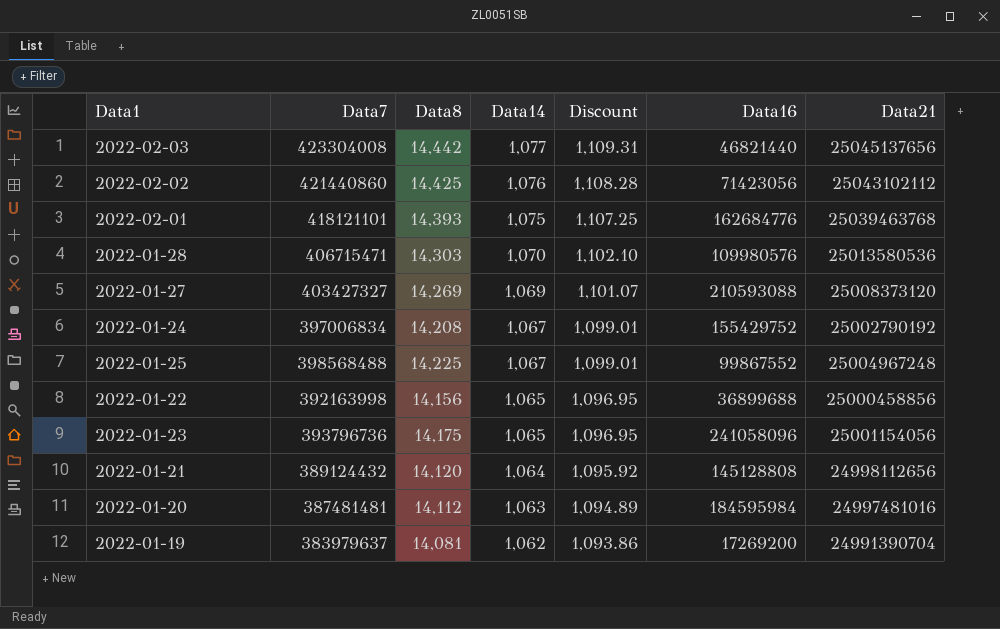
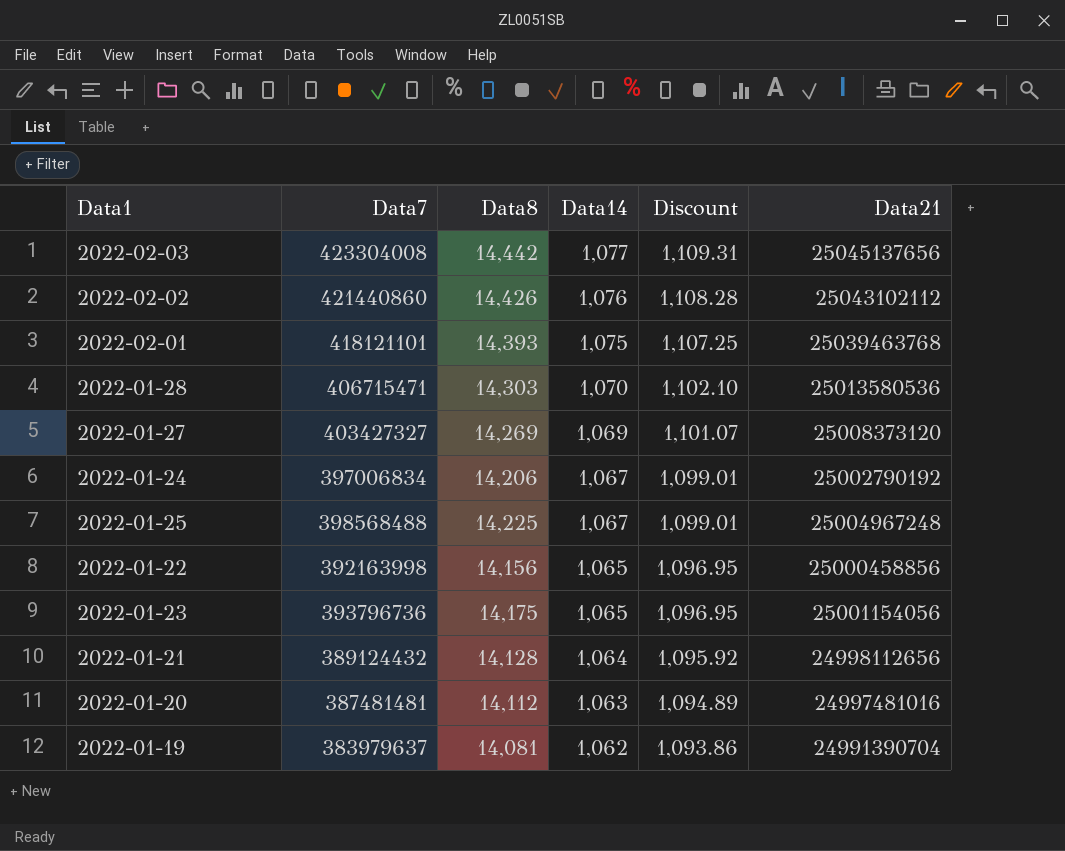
column Data16 | position: 6 -> none
2022-02-02 | Data8: 14,425 -> 14,426
2022-01-24 | Data8: 14,208 -> 14,206
2022-01-21 | Data8: 14,120 -> 14,128

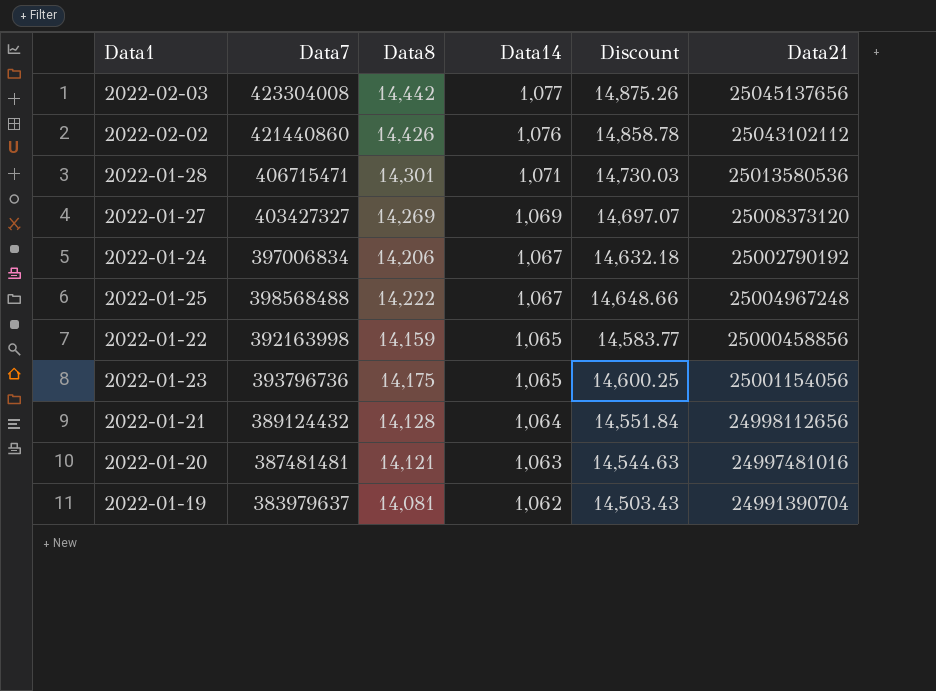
column Discount | formula: [Data14] * 1.03 -> [Data8] * 1.03
row 2022-02-01: 418121101 | 14,393 | 1,075 | 1,107.25 | 25039463768 -> none
2022-01-28 | Data8: 14,303 -> 14,301
2022-01-28 | Data14: 1,070 -> 1,071
2022-01-25 | Data8: 14,225 -> 14,222
2022-01-22 | Data8: 14,156 -> 14,159
2022-01-20 | Data8: 14,112 -> 14,121

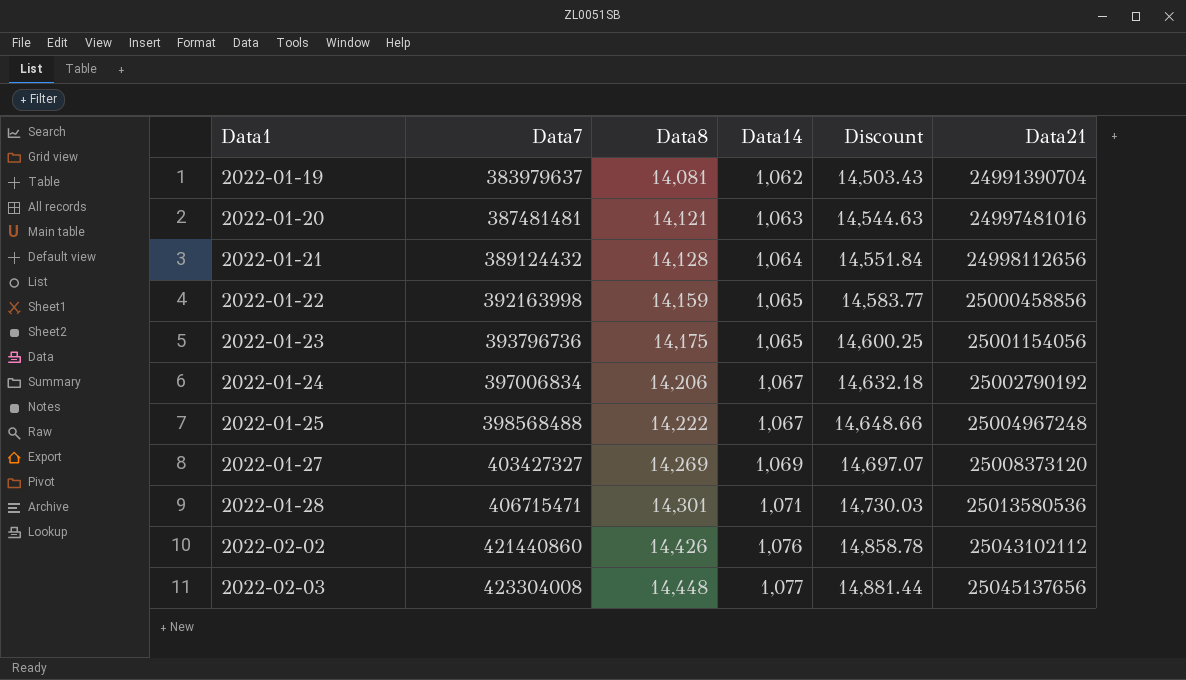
row order: Data14 descending -> Data1 ascending
2022-02-03 | Data8: 14,442 -> 14,448
2022-02-03 | Discount: 14,875.26 -> 14,881.44

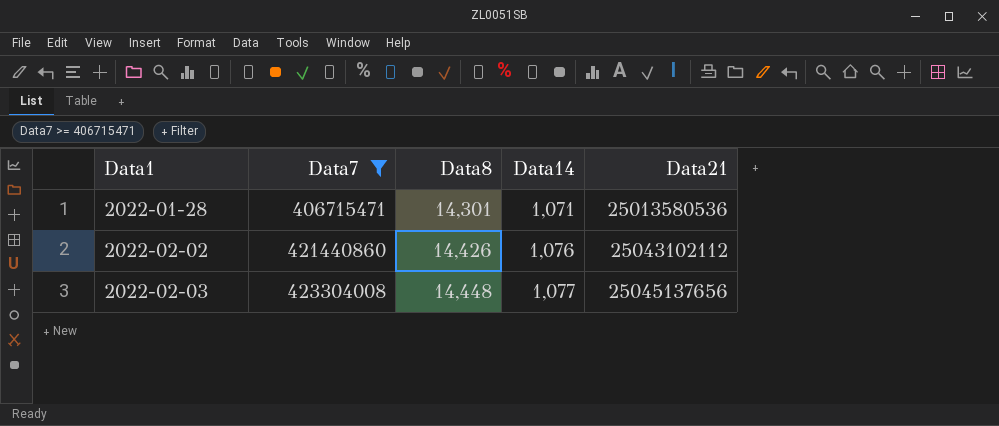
filter: none -> Data7 >= 406715471
column Discount | formula: [Data8] * 1.03 -> none

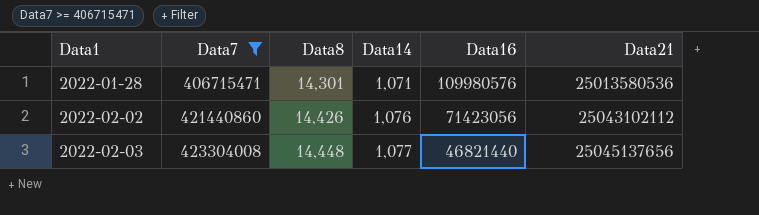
column Data16 | position: none -> 5

